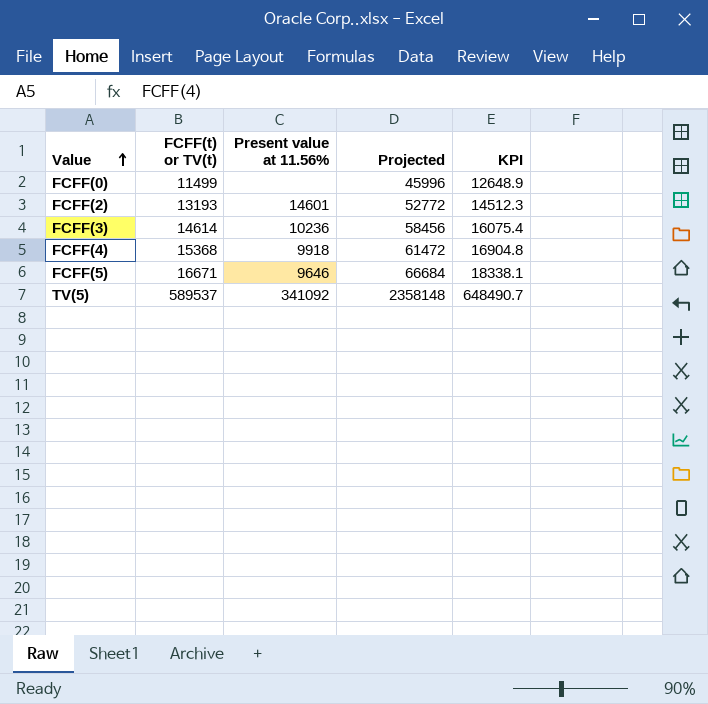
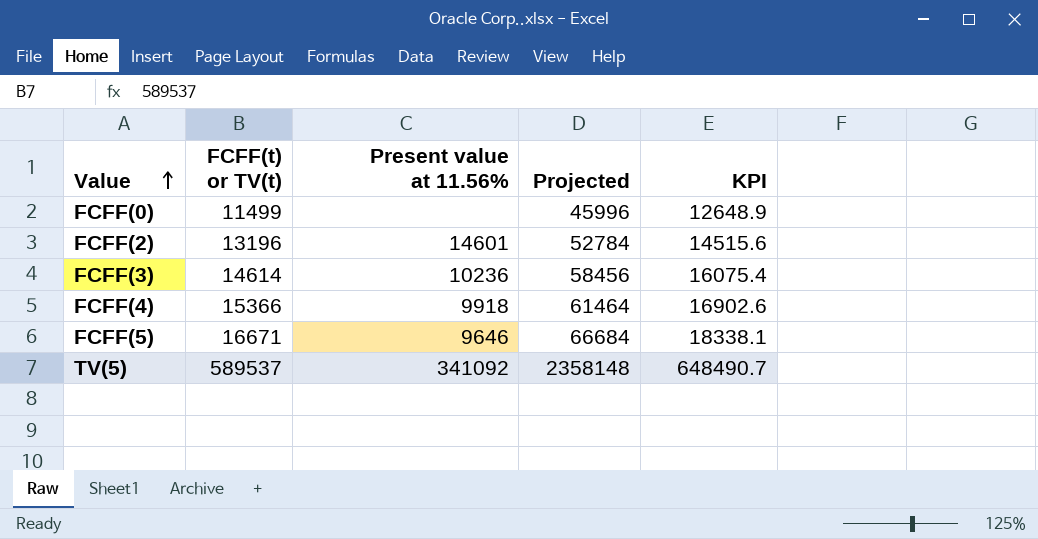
FCFF(2) | FCFF(t) or TV(t): 13193 -> 13196
FCFF(2) | Projected: 52772 -> 52784
FCFF(2) | KPI: 14512.3 -> 14515.6
FCFF(4) | FCFF(t) or TV(t): 15368 -> 15366
FCFF(4) | Projected: 61472 -> 61464
FCFF(4) | KPI: 16904.8 -> 16902.6

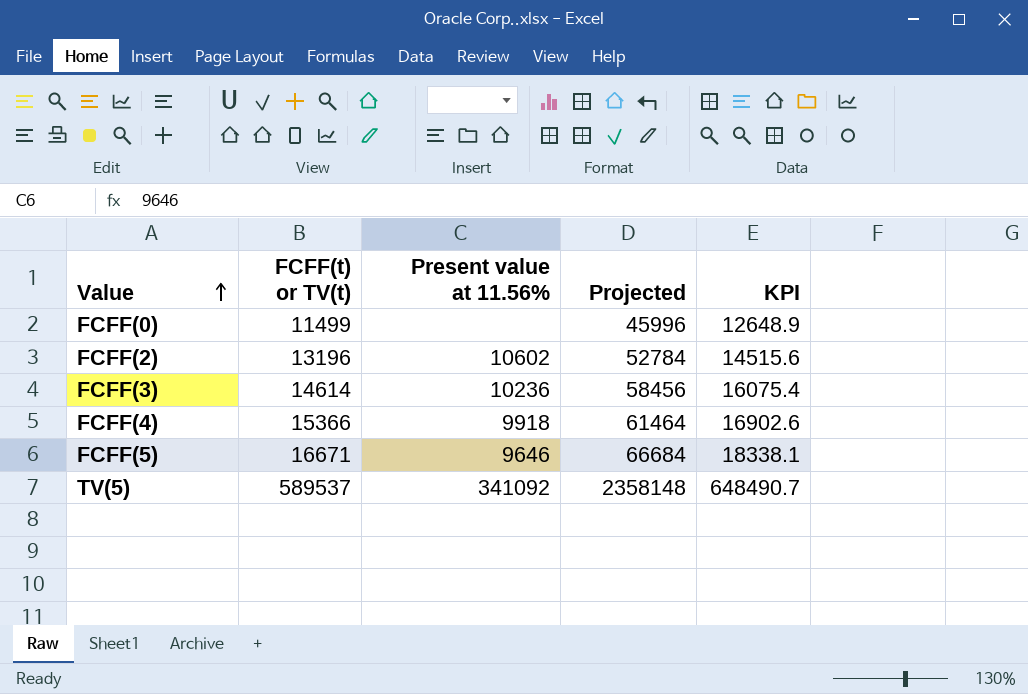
FCFF(2) | Present value at 11.56%: 14601 -> 10602

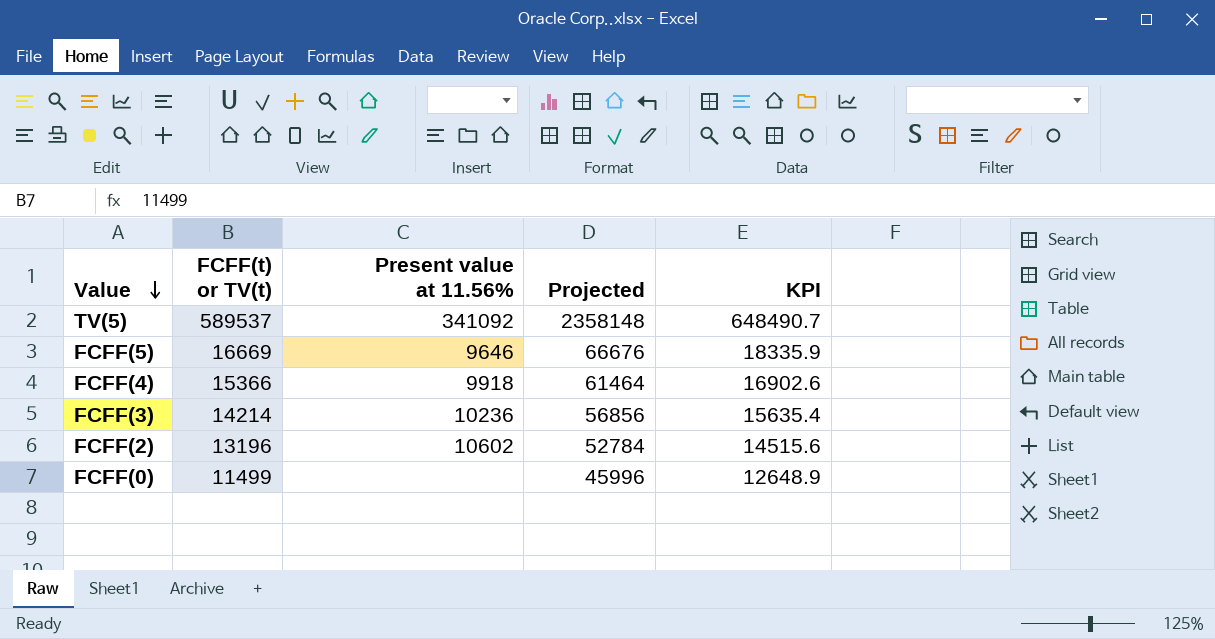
row order: Value ascending -> Value descending
FCFF(5) | FCFF(t) or TV(t): 16671 -> 16669
FCFF(5) | Projected: 66684 -> 66676
FCFF(5) | KPI: 18338.1 -> 18335.9
FCFF(3) | FCFF(t) or TV(t): 14614 -> 14214
FCFF(3) | Projected: 58456 -> 56856
FCFF(3) | KPI: 16075.4 -> 15635.4

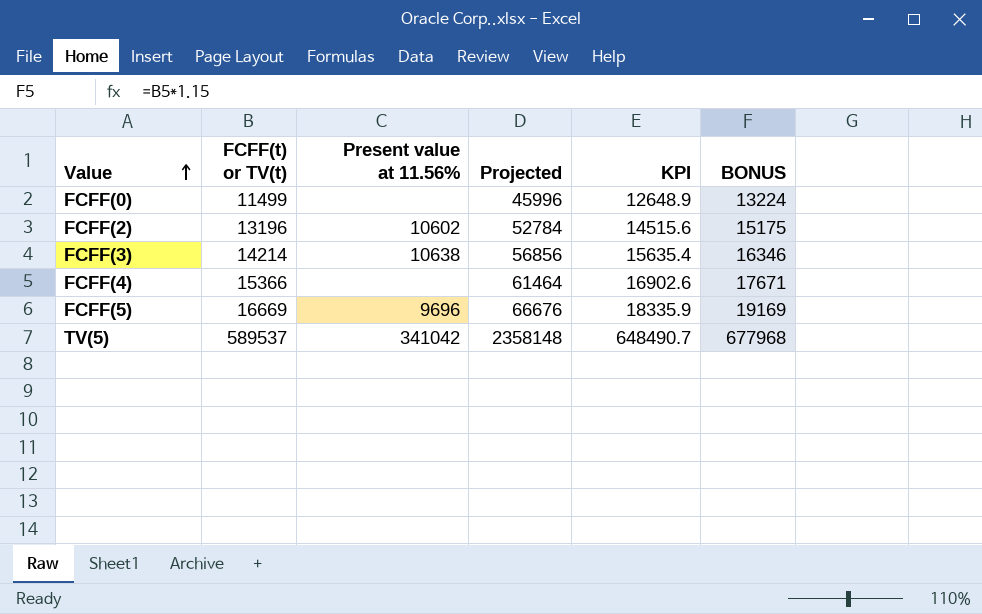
row order: Value descending -> Value ascending
column BONUS | formula: none -> [FCFF(t) or TV(t)] * 1.15
FCFF(3) | Present value at 11.56%: 10236 -> 10638
FCFF(4) | Present value at 11.56%: 9918 -> none
FCFF(5) | Present value at 11.56%: 9646 -> 9696
TV(5) | Present value at 11.56%: 341092 -> 341042

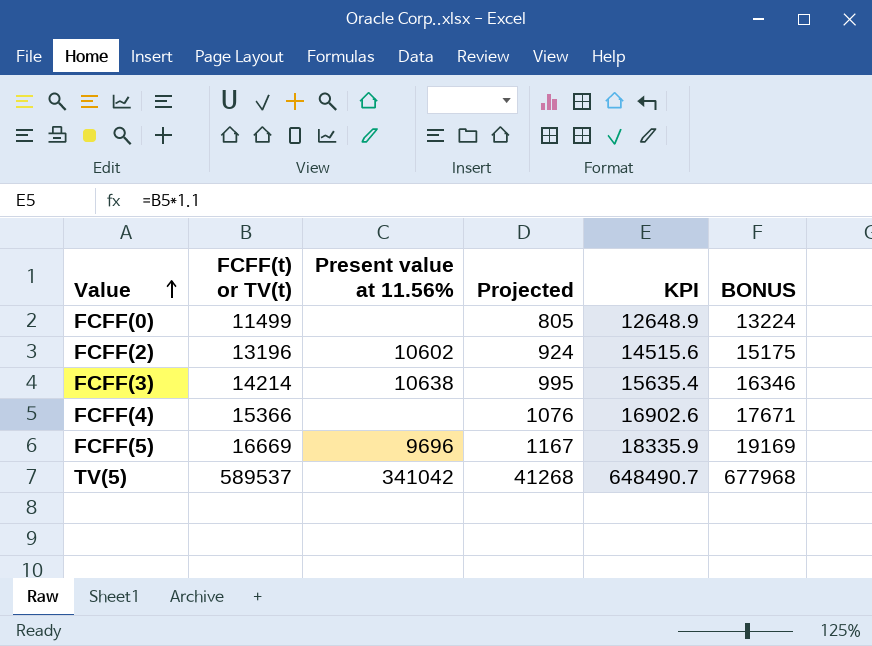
column Projected | formula: [FCFF(t) or TV(t)] * 4 -> [FCFF(t) or TV(t)] * 0.07

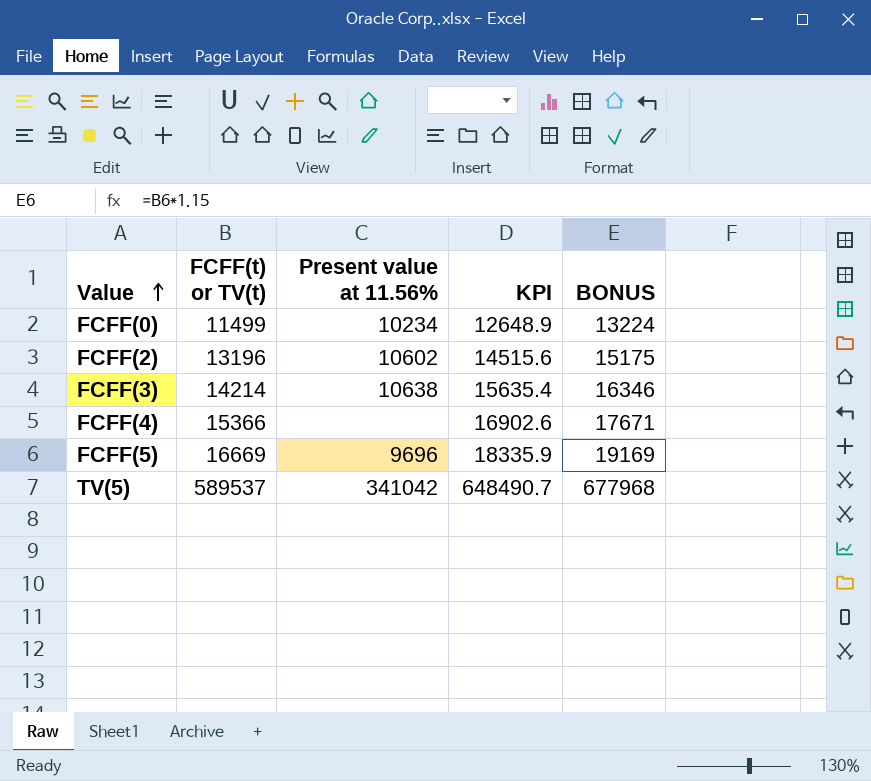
column Projected | formula: [FCFF(t) or TV(t)] * 0.07 -> none
FCFF(0) | Present value at 11.56%: none -> 10234

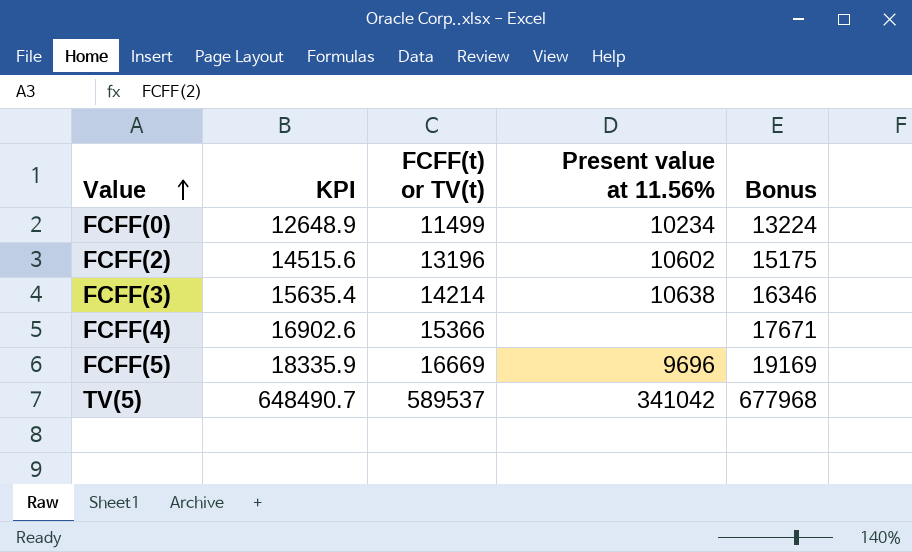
column KPI | position: 4 -> 2
column name: BONUS -> Bonus

